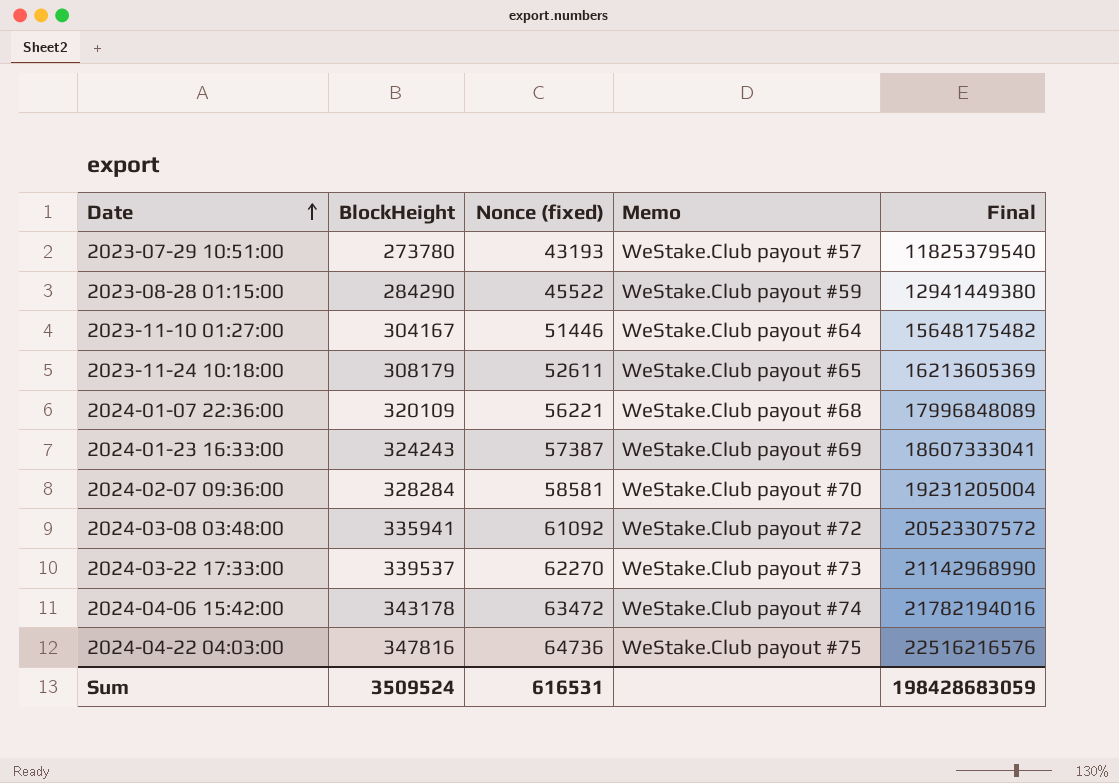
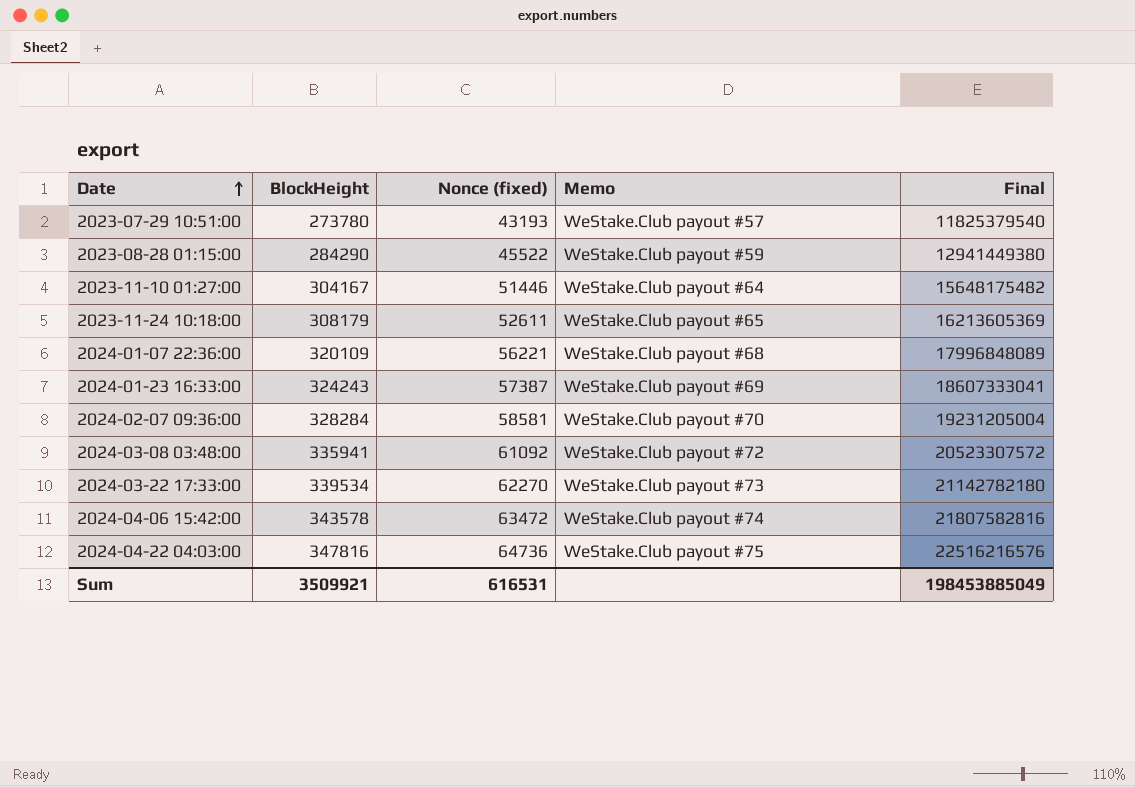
2024-03-22 17:33:00 | BlockHeight: 339537 -> 339534
2024-03-22 17:33:00 | Final: 21142968990 -> 21142782180
2024-04-06 15:42:00 | BlockHeight: 343178 -> 343578
2024-04-06 15:42:00 | Final: 21782194016 -> 21807582816
Sum | BlockHeight: 3509524 -> 3509921
Sum | Final: 198428683059 -> 198453885049

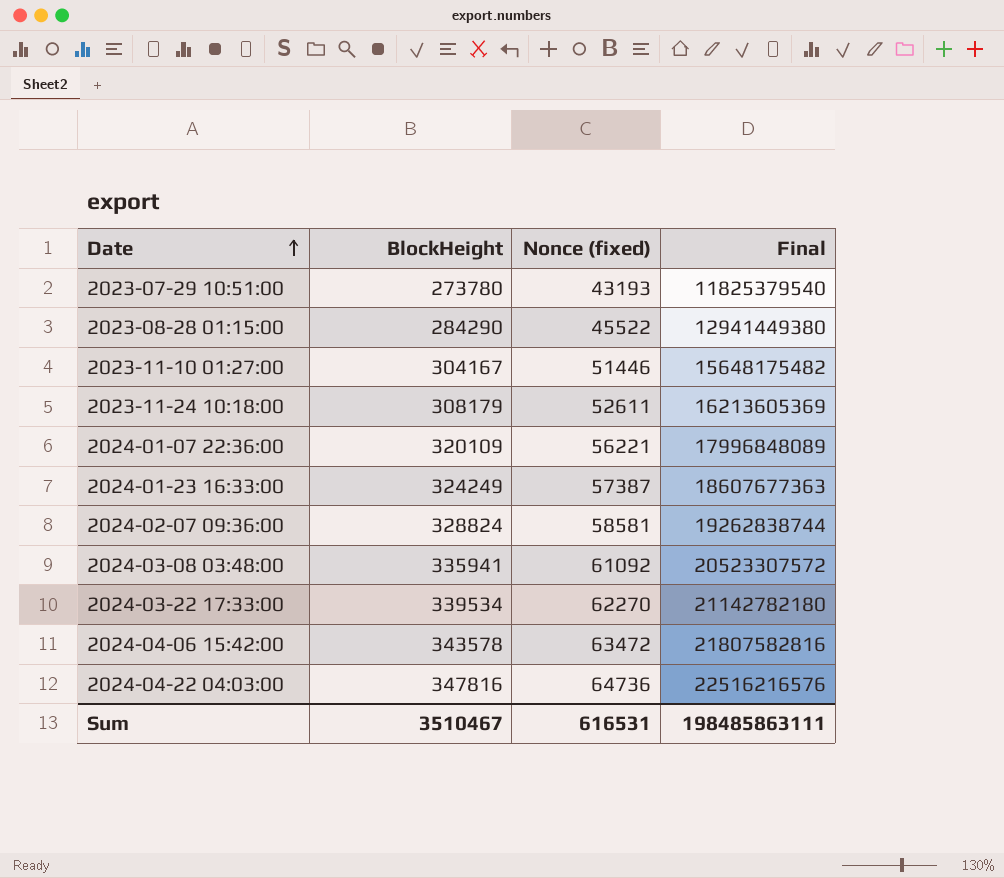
column Memo | position: 4 -> none
2024-01-23 16:33:00 | BlockHeight: 324243 -> 324249
2024-01-23 16:33:00 | Final: 18607333041 -> 18607677363
2024-02-07 09:36:00 | BlockHeight: 328284 -> 328824
2024-02-07 09:36:00 | Final: 19231205004 -> 19262838744
Sum | BlockHeight: 3509921 -> 3510467
Sum | Final: 198453885049 -> 198485863111

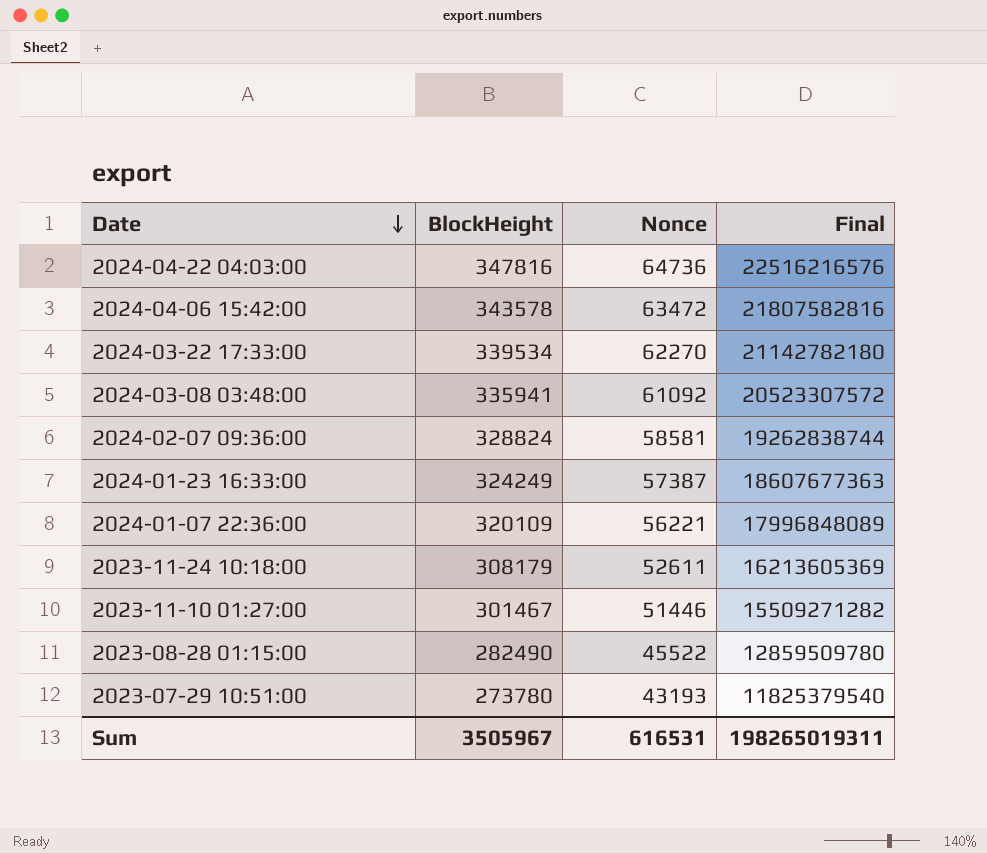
row order: Date ascending -> Date descending
column name: Nonce (fixed) -> Nonce
2023-11-10 01:27:00 | BlockHeight: 304167 -> 301467
2023-11-10 01:27:00 | Final: 15648175482 -> 15509271282
2023-08-28 01:15:00 | BlockHeight: 284290 -> 282490
2023-08-28 01:15:00 | Final: 12941449380 -> 12859509780
Sum | BlockHeight: 3510467 -> 3505967
Sum | Final: 198485863111 -> 198265019311

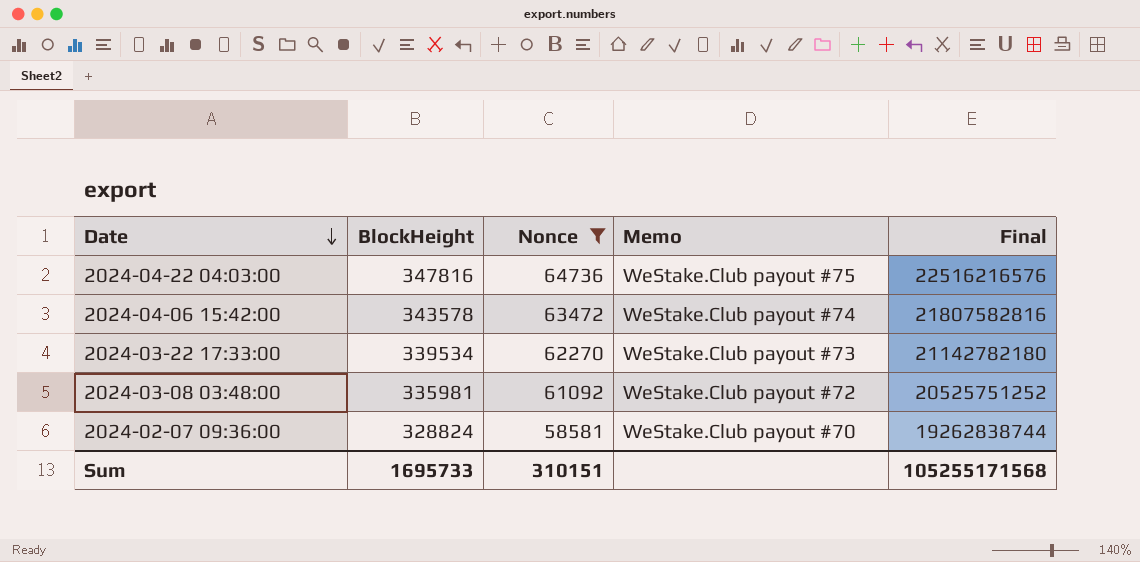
filter: none -> Nonce >= 58581
column Memo | position: none -> 4
2024-03-08 03:48:00 | BlockHeight: 335941 -> 335981
2024-03-08 03:48:00 | Final: 20523307572 -> 20525751252
Sum | BlockHeight: 3505967 -> 1695733
Sum | Nonce: 616531 -> 310151
Sum | Final: 198265019311 -> 105255171568

